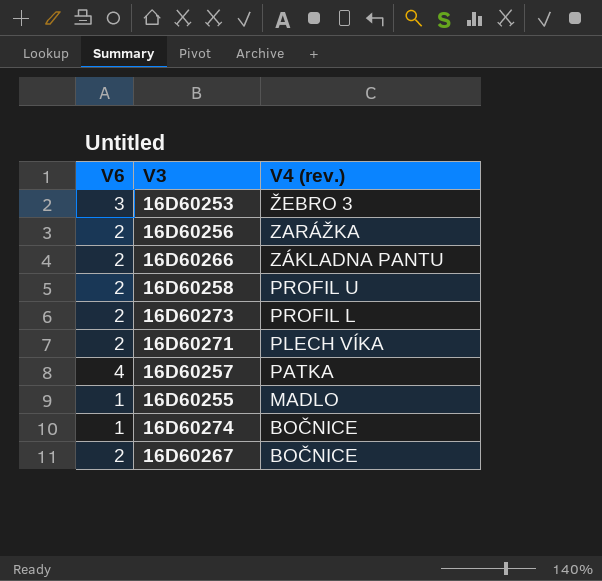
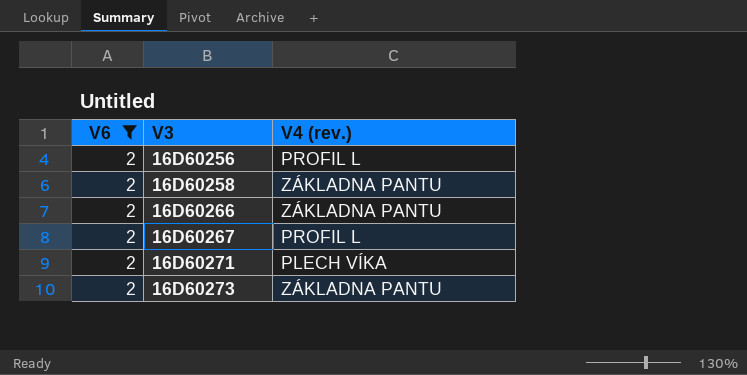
filter: none -> V6 = 2
row order: V4 (rev.) descending -> V3 ascending
16D60256 | V4 (rev.): ZARÁŽKA -> PROFIL L
16D60258 | V4 (rev.): PROFIL U -> ZÁKLADNA PANTU
16D60267 | V4 (rev.): BOČNICE -> PROFIL L
16D60273 | V4 (rev.): PROFIL L -> ZÁKLADNA PANTU

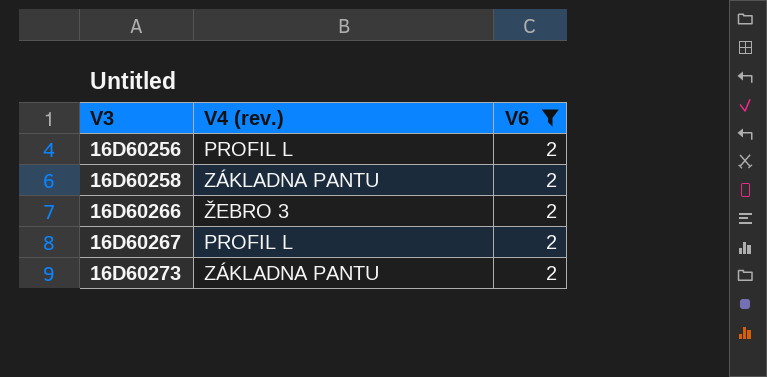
column V6 | position: 1 -> 3
row 16D60271: 2 | PLECH VÍKA -> none
16D60266 | V4 (rev.): ZÁKLADNA PANTU -> ŽEBRO 3

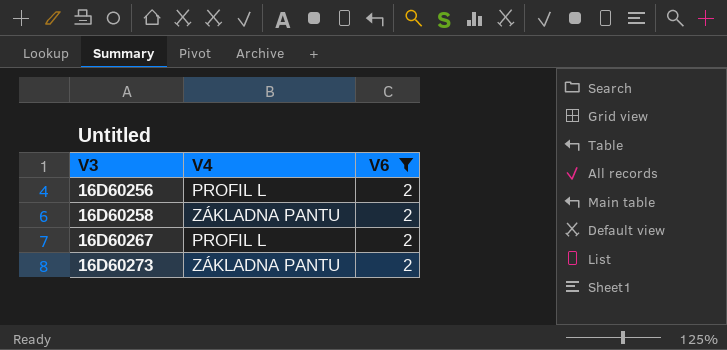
column name: V4 (rev.) -> V4
row 16D60266: ŽEBRO 3 | 2 -> none

